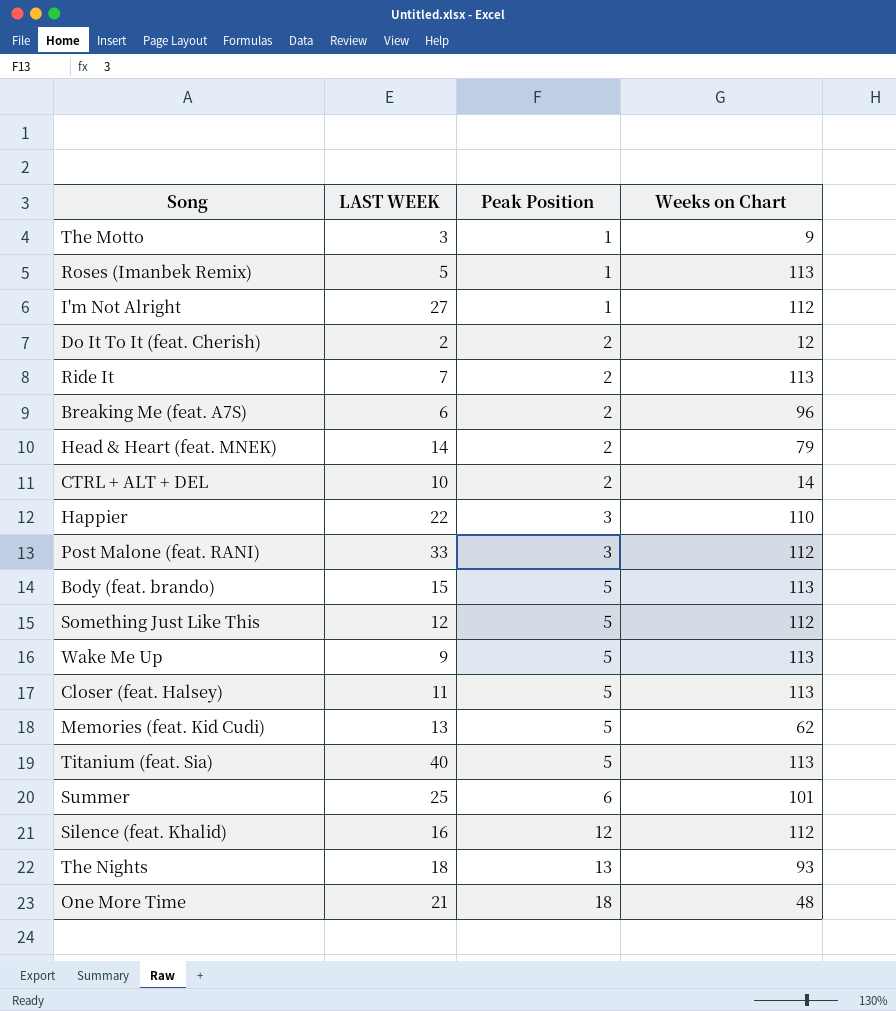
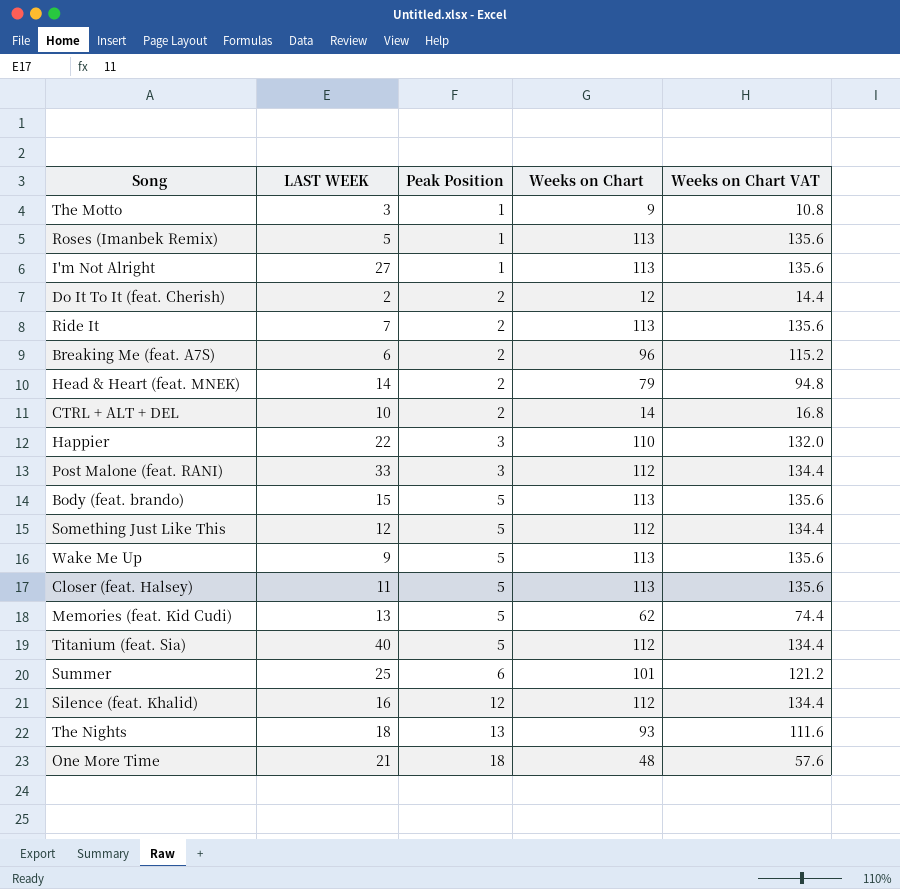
column Weeks on Chart VAT | formula: none -> [Weeks on Chart] * 1.2
I'm Not Alright | Weeks on Chart: 112 -> 113
Titanium (feat. Sia) | Weeks on Chart: 113 -> 112

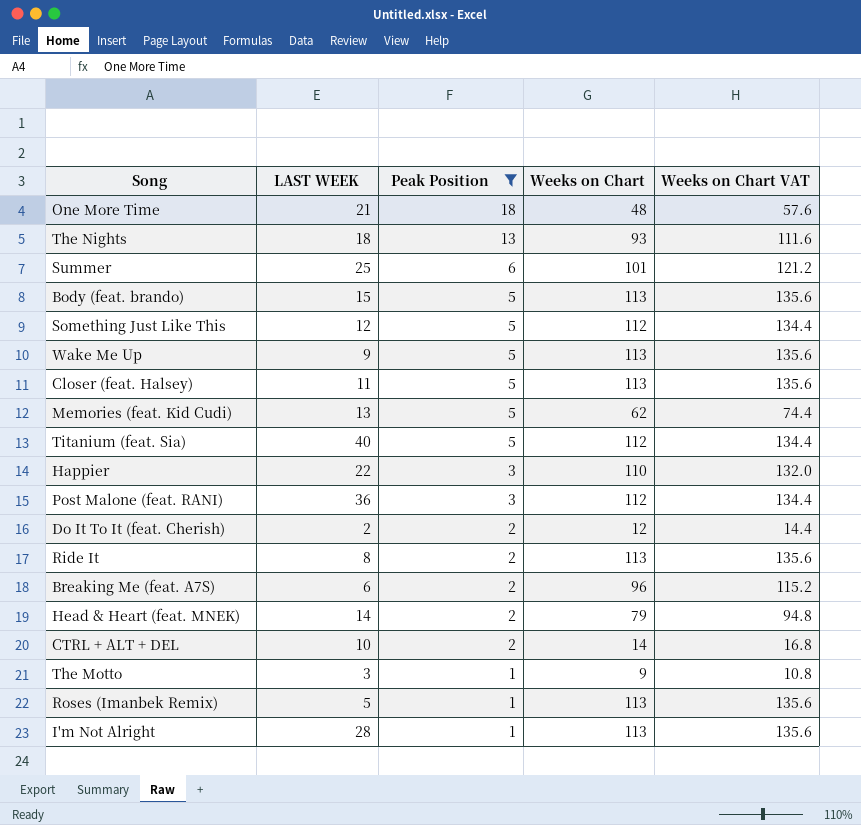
filter: none -> Peak Position != 12
row order: Peak Position ascending -> Peak Position descending
Post Malone (feat. RANI) | LAST WEEK: 33 -> 36
Ride It | LAST WEEK: 7 -> 8
I'm Not Alright | LAST WEEK: 27 -> 28

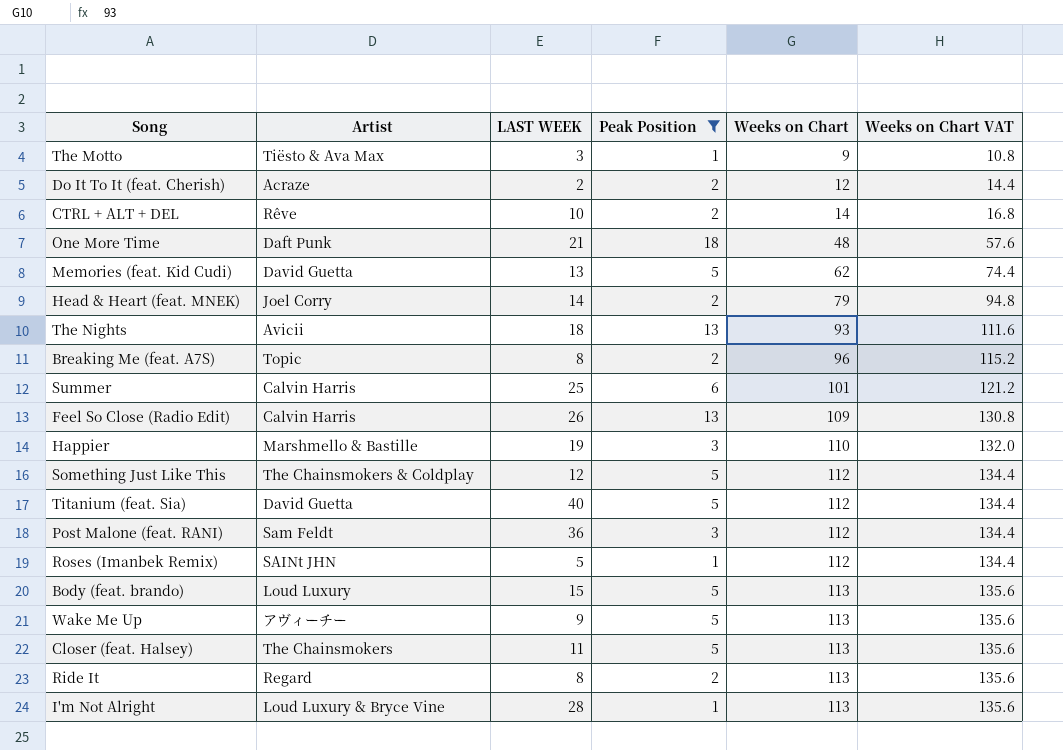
row order: Peak Position descending -> Weeks on Chart ascending
column Artist | position: none -> 2
Breaking Me (feat. A7S) | LAST WEEK: 6 -> 8
row Feel So Close (Radio Edit): none -> Calvin Harris | 26 | 13 | 109 | 130.8
Happier | LAST WEEK: 22 -> 19
Roses (Imanbek Remix) | Weeks on Chart: 113 -> 112
Roses (Imanbek Remix) | Weeks on Chart VAT: 135.6 -> 134.4

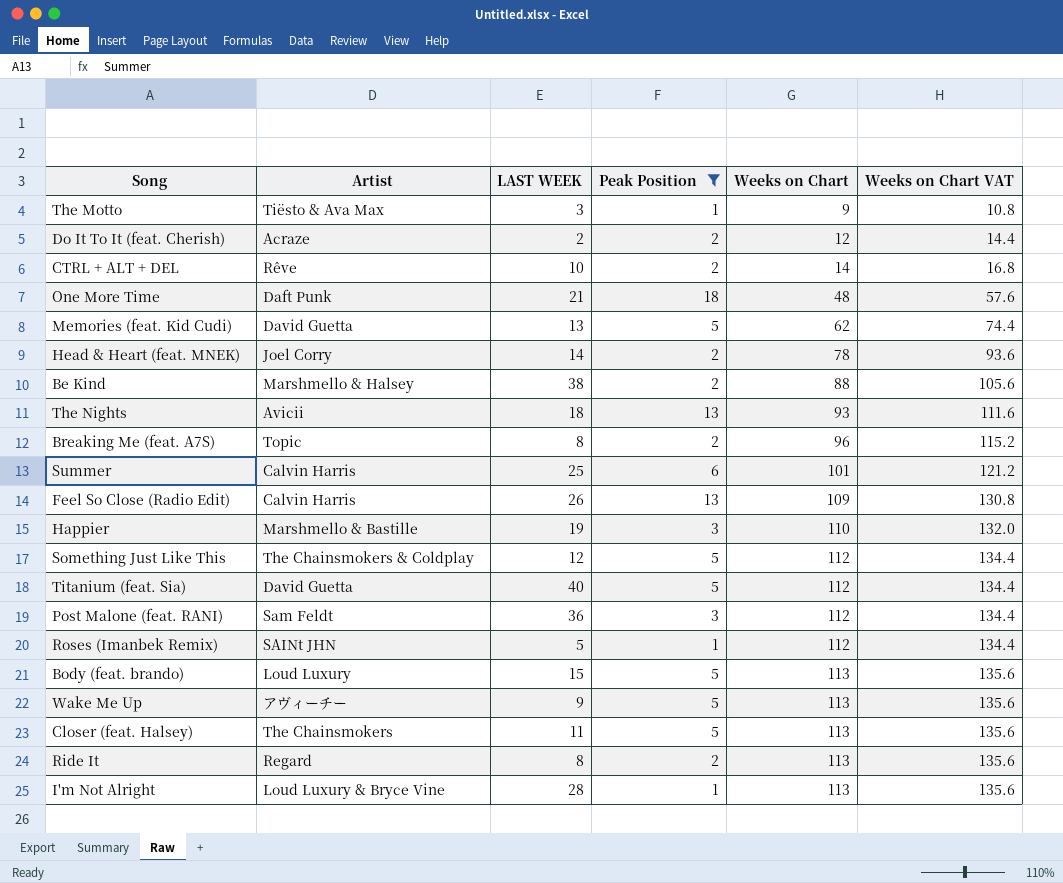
Head & Heart (feat. MNEK) | Weeks on Chart: 79 -> 78
Head & Heart (feat. MNEK) | Weeks on Chart VAT: 94.8 -> 93.6
row Be Kind: none -> Marshmello & Halsey | 38 | 2 | 88 | 105.6

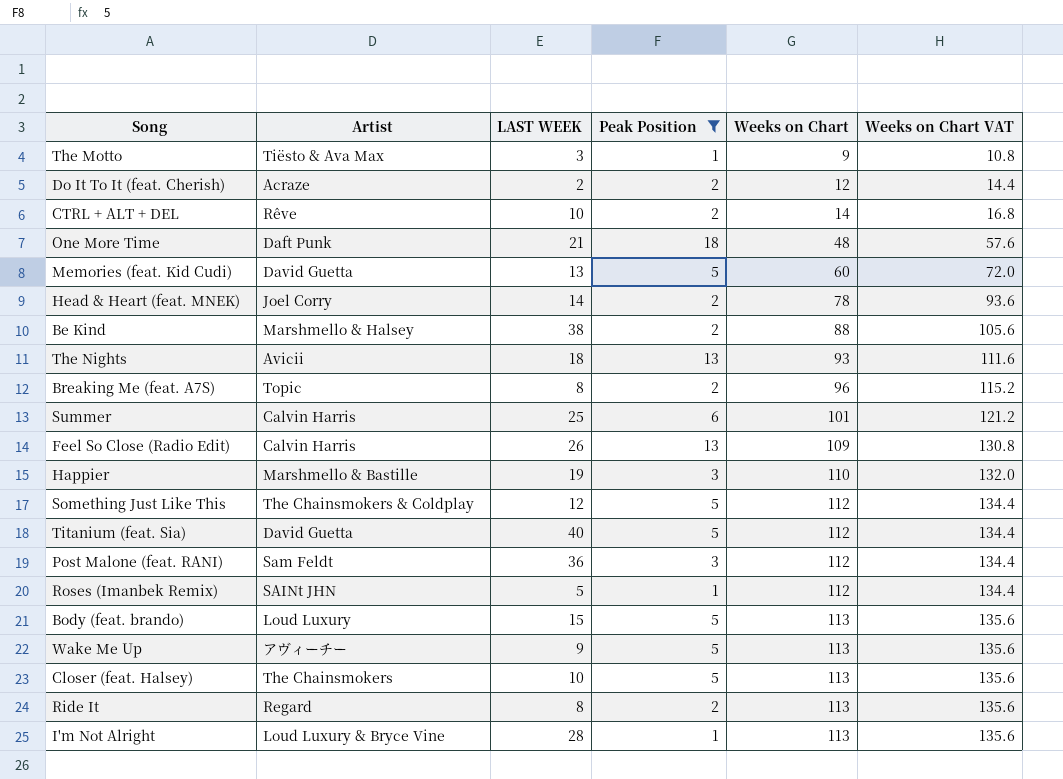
Memories (feat. Kid Cudi) | Weeks on Chart: 62 -> 60
Memories (feat. Kid Cudi) | Weeks on Chart VAT: 74.4 -> 72.0
Closer (feat. Halsey) | LAST WEEK: 11 -> 10

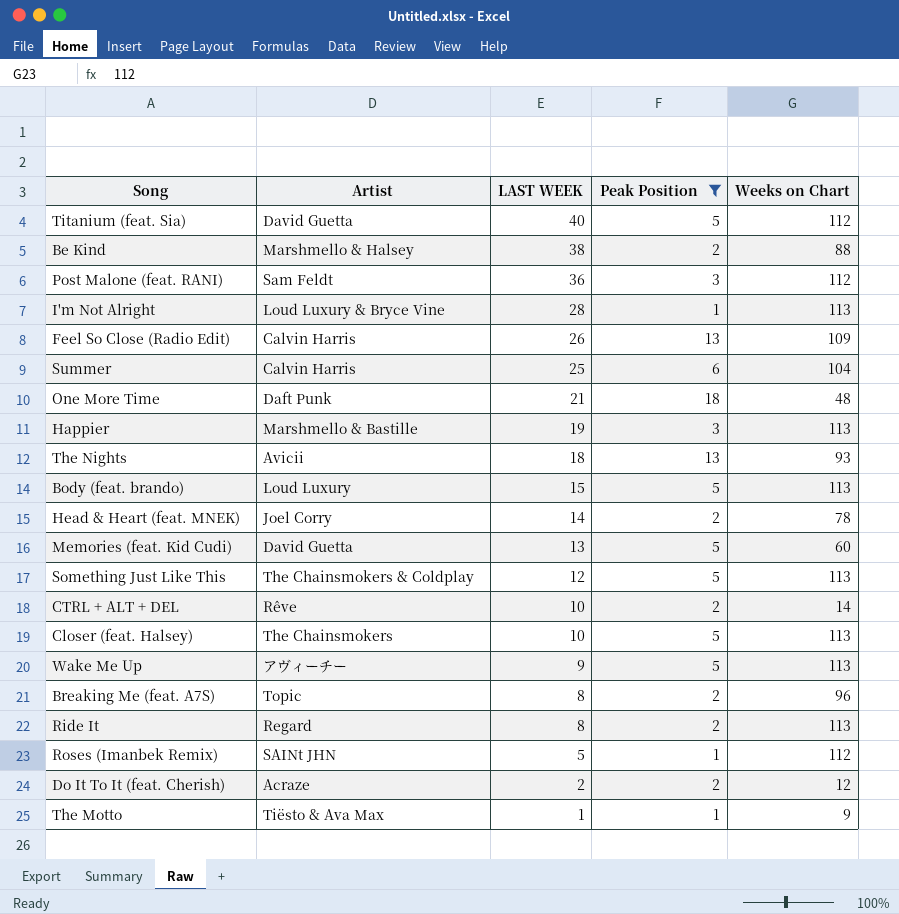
row order: Weeks on Chart ascending -> LAST WEEK descending
column Weeks on Chart VAT | formula: [Weeks on Chart] * 1.2 -> none
Summer | Weeks on Chart: 101 -> 104
Happier | Weeks on Chart: 110 -> 113
Something Just Like This | Weeks on Chart: 112 -> 113
The Motto | LAST WEEK: 3 -> 1

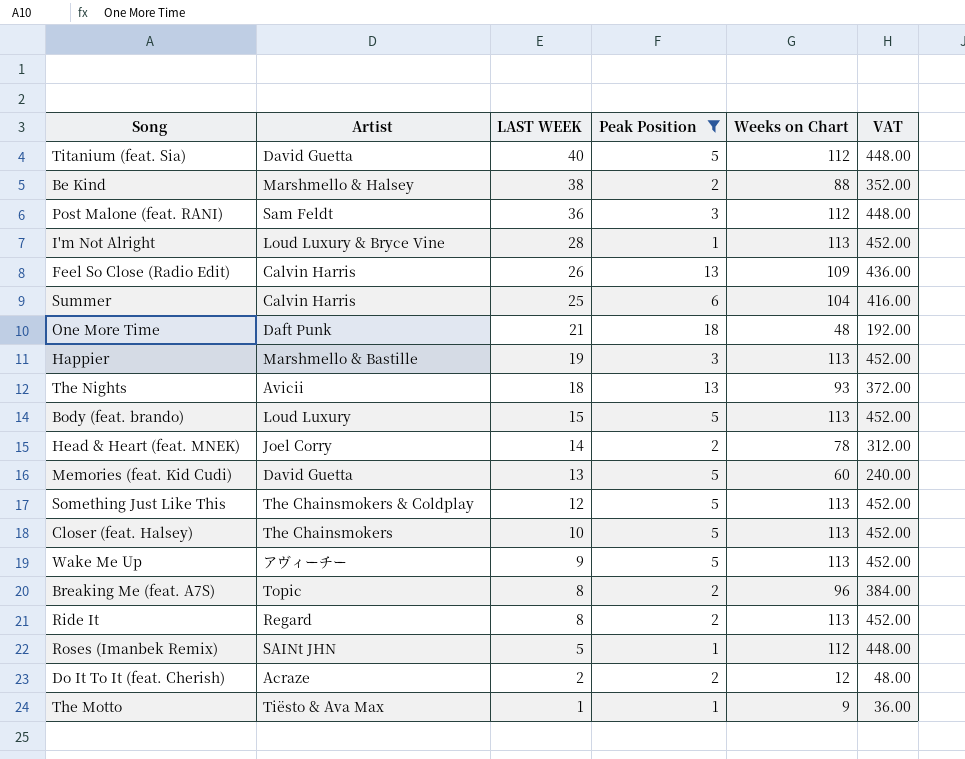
column VAT | formula: none -> [Weeks on Chart] * 4
row CTRL + ALT + DEL: Rêve | 10 | 2 | 14 -> none

